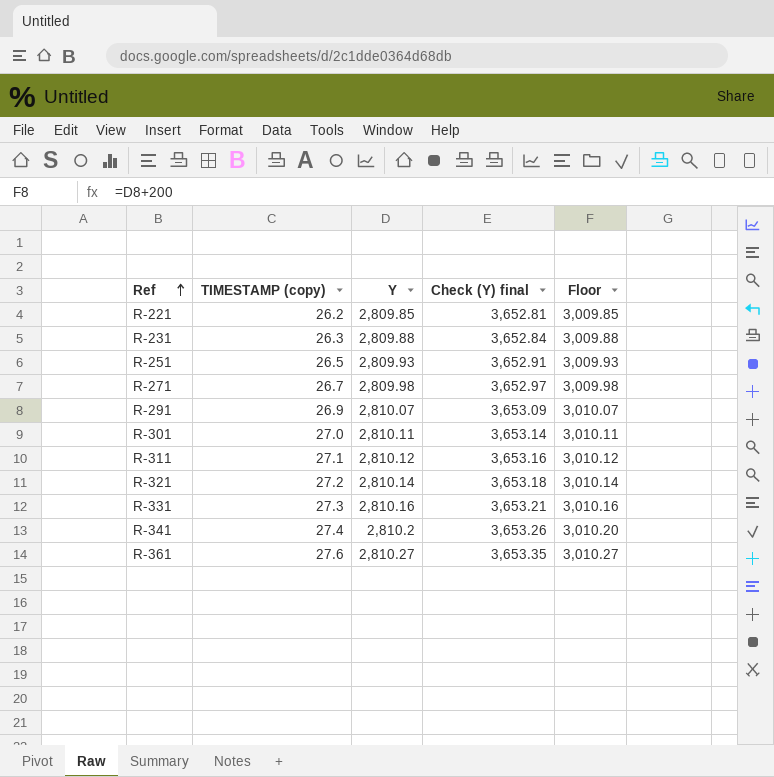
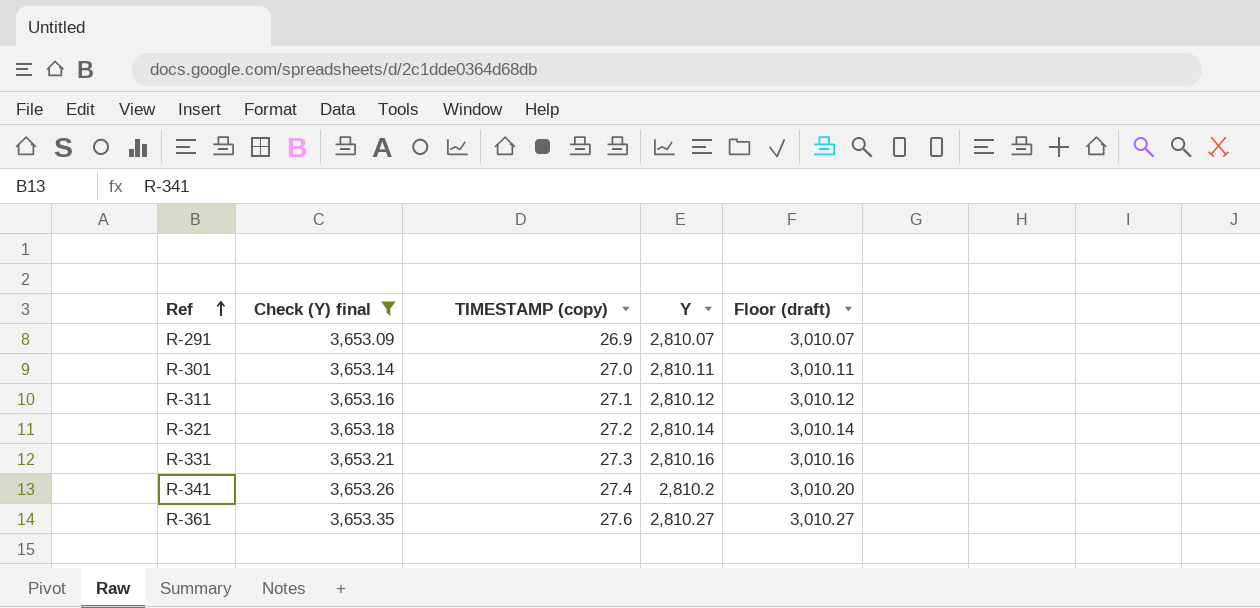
filter: none -> Check (Y) final >= 3,653.09
column Check (Y) final | position: 4 -> 2
column name: Floor -> Floor (draft)

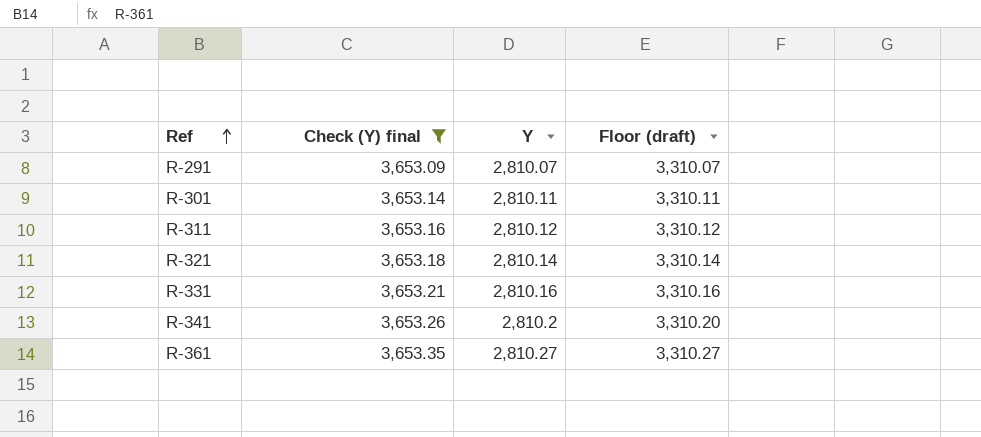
column TIMESTAMP (copy) | position: 3 -> none
column Floor (draft) | formula: [Y] + 200 -> [Y] + 500

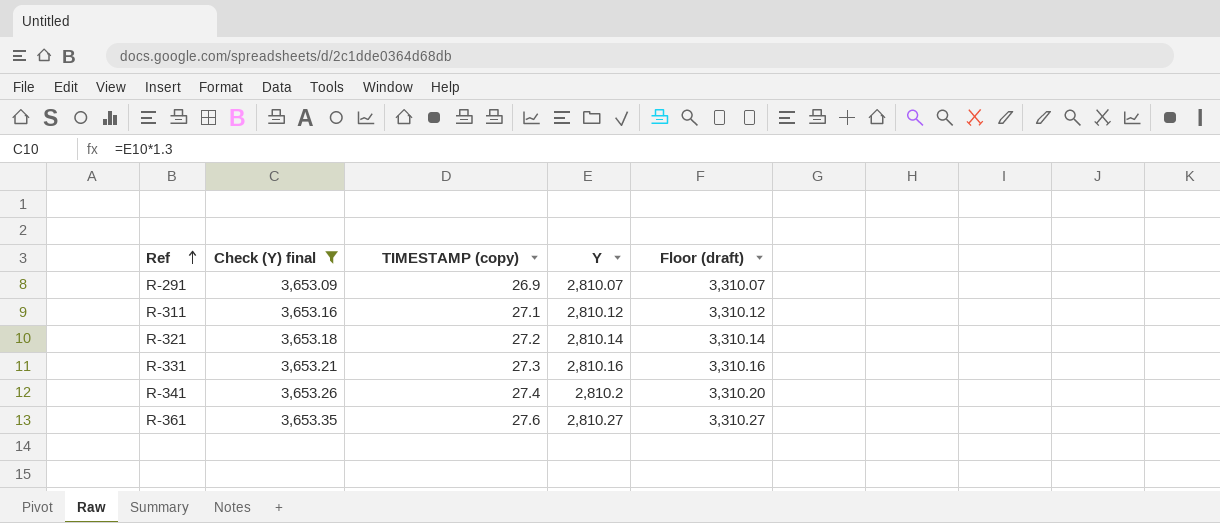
column TIMESTAMP (copy) | position: none -> 3
row R-301: 3,653.14 | 2,810.11 | 3,310.11 -> none

